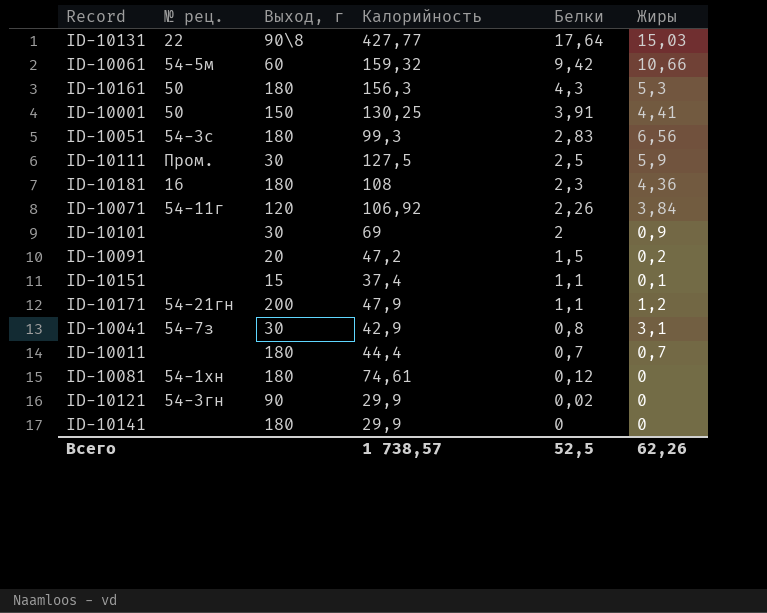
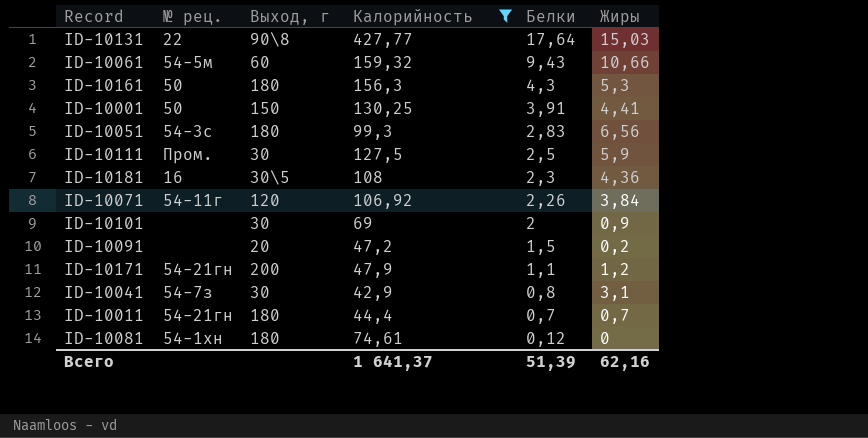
filter: none -> Калорийность >= 42,9
ID-10061 | Белки: 9,42 -> 9,43
ID-10181 | Выход, г: 180 -> 30\5
ID-10011 | № рец.: none -> 54-21гн
Всего | Калорийность: 1 738,57 -> 1 641,37
Всего | Белки: 52,5 -> 51,39
Всего | Жиры: 62,26 -> 62,16

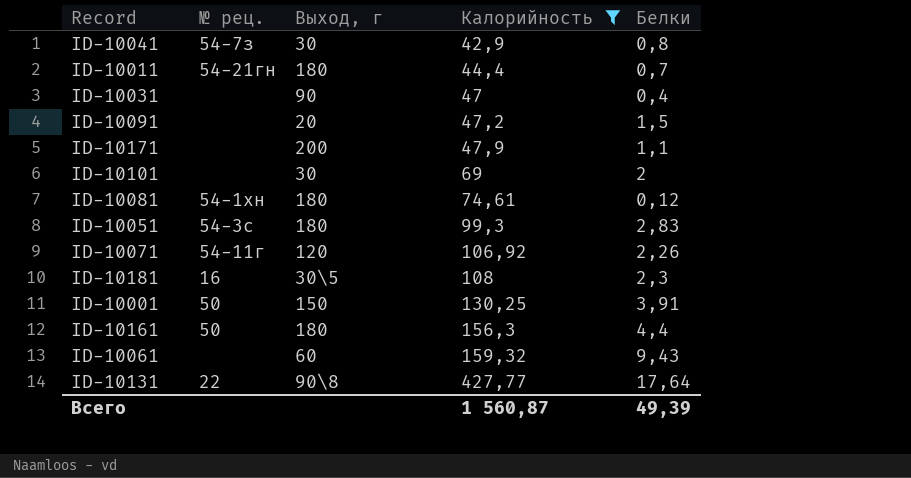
row order: Белки descending -> Калорийность ascending
column Жиры | position: 6 -> none
row ID-10111: Пром. | 30 | 127,5 | 2,5 | 5,9 -> none
row ID-10031: none -> none | 90 | 47 | 0,4
ID-10171 | № рец.: 54-21гн -> none
ID-10161 | Белки: 4,3 -> 4,4
ID-10061 | № рец.: 54-5м -> none
Всего | Калорийность: 1 641,37 -> 1 560,87
Всего | Белки: 51,39 -> 49,39

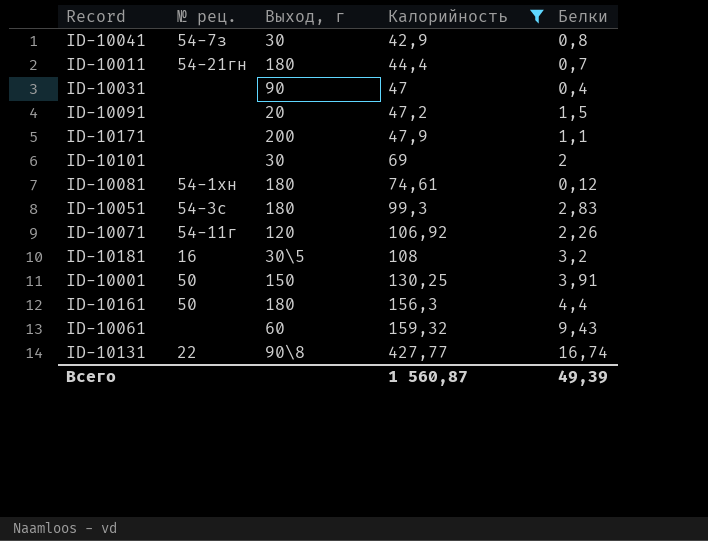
ID-10181 | Белки: 2,3 -> 3,2
ID-10131 | Белки: 17,64 -> 16,74

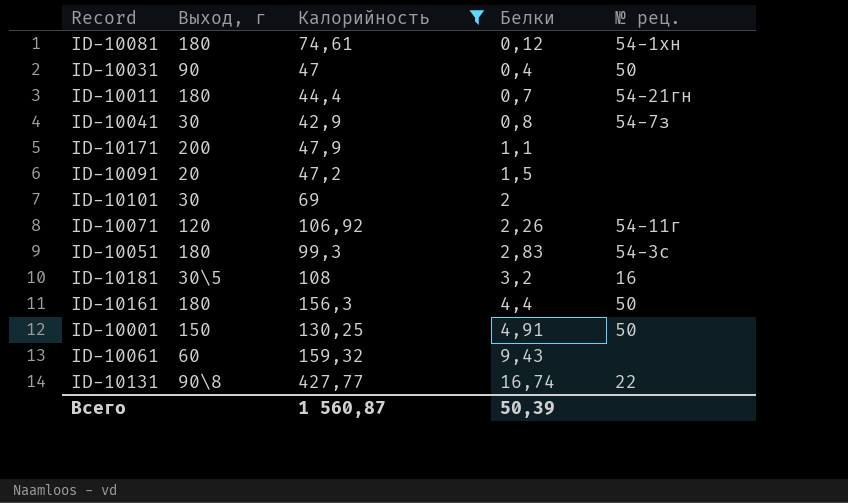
row order: Калорийность ascending -> Белки ascending
column № рец. | position: 2 -> 5
ID-10031 | № рец.: none -> 50
ID-10001 | Белки: 3,91 -> 4,91
Всего | Белки: 49,39 -> 50,39

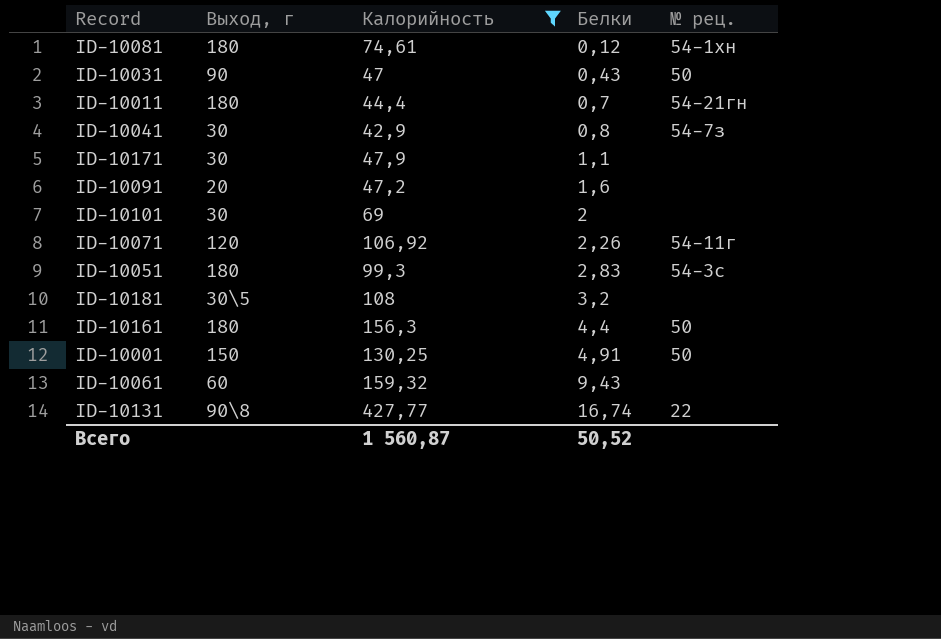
ID-10031 | Белки: 0,4 -> 0,43
ID-10171 | Выход, г: 200 -> 30
ID-10091 | Белки: 1,5 -> 1,6
ID-10181 | № рец.: 16 -> none
Всего | Белки: 50,39 -> 50,52

